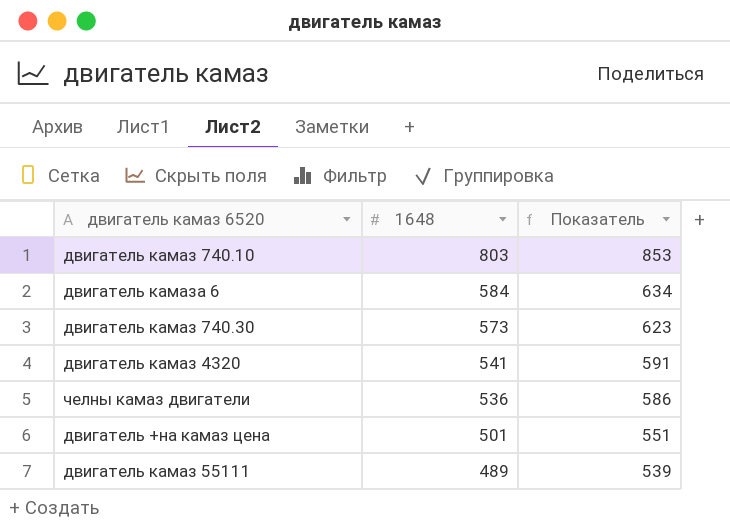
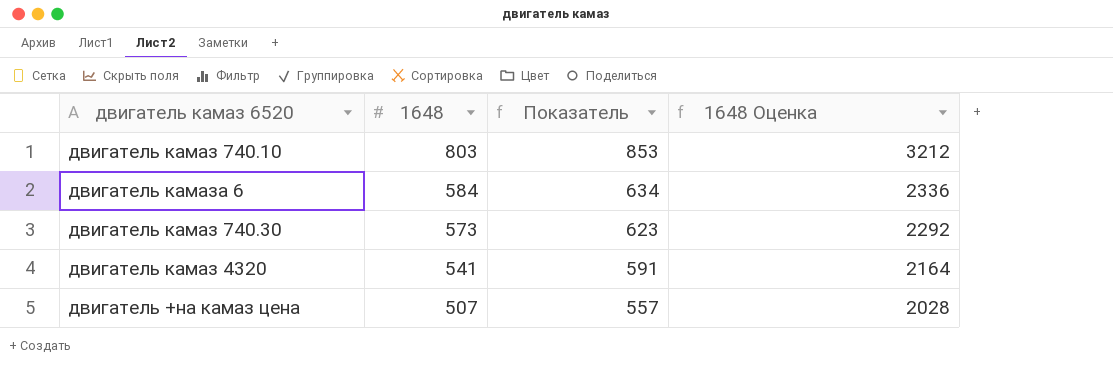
column 1648 Оценка | formula: none -> [1648] * 4
row челны камаз двигатели: 536 | 586 -> none
row двигатель камаз 55111: 489 | 539 -> none
двигатель +на камаз цена | 1648: 501 -> 507
двигатель +на камаз цена | Показатель: 551 -> 557

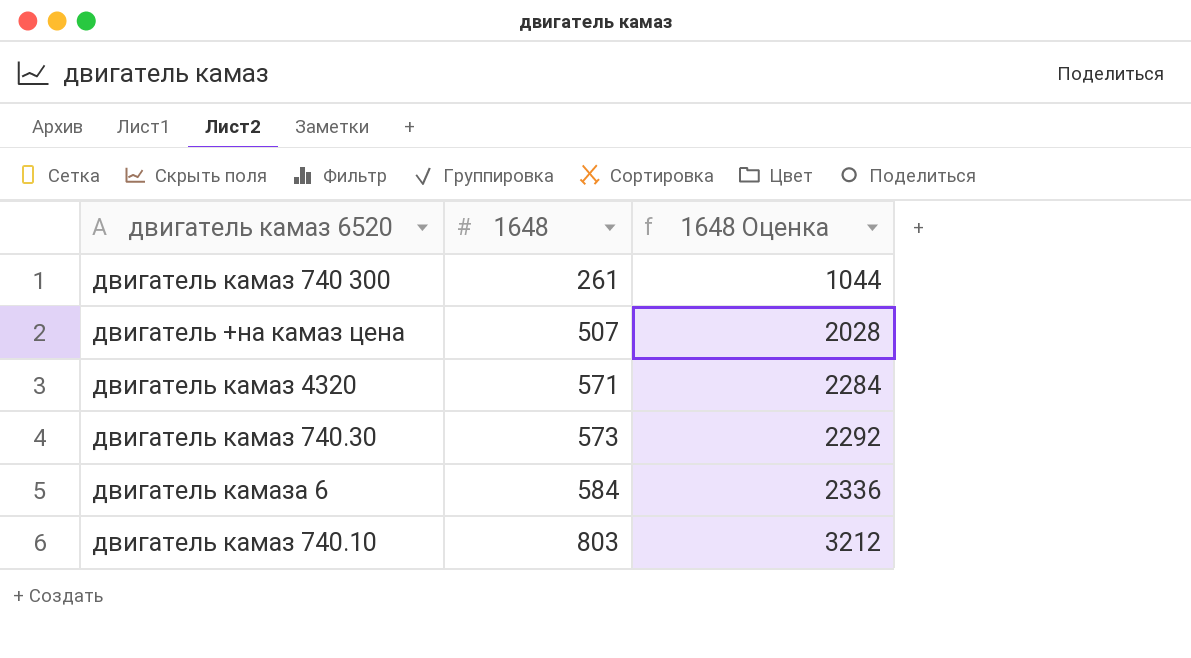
row order: 1648 descending -> 1648 ascending
column Показатель | formula: [1648] + 50 -> none
row двигатель камаз 740 300: none -> 261 | 1044
двигатель камаз 4320 | 1648: 541 -> 571
двигатель камаз 4320 | 1648 Оценка: 2164 -> 2284

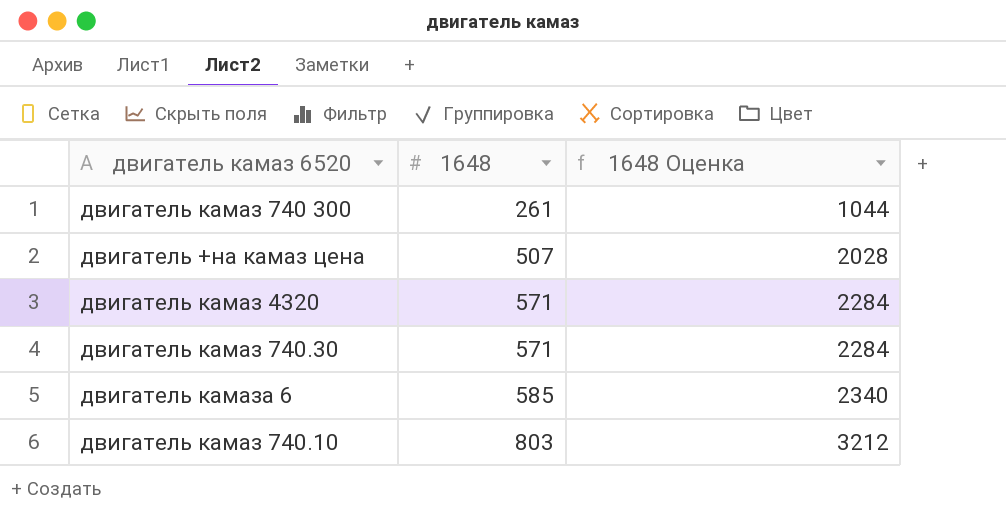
двигатель камаз 740.30 | 1648: 573 -> 571
двигатель камаз 740.30 | 1648 Оценка: 2292 -> 2284
двигатель камаза 6 | 1648: 584 -> 585
двигатель камаза 6 | 1648 Оценка: 2336 -> 2340

